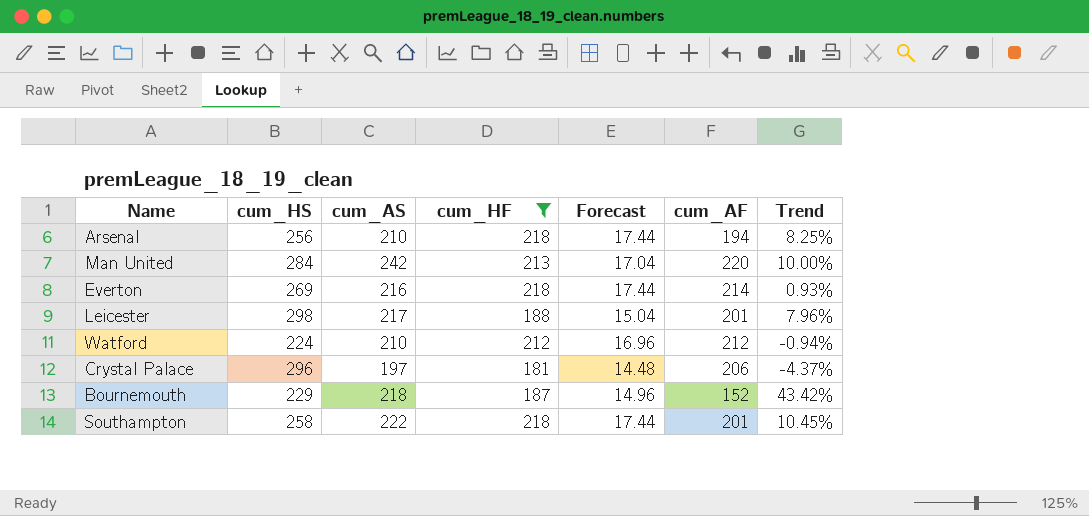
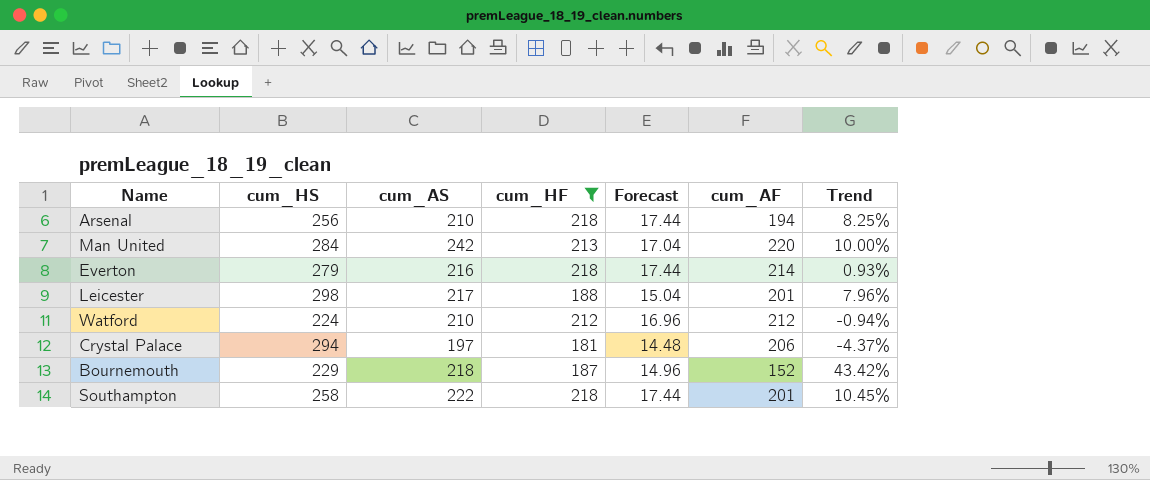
Everton | cum_HS: 269 -> 279
Crystal Palace | cum_HS: 296 -> 294

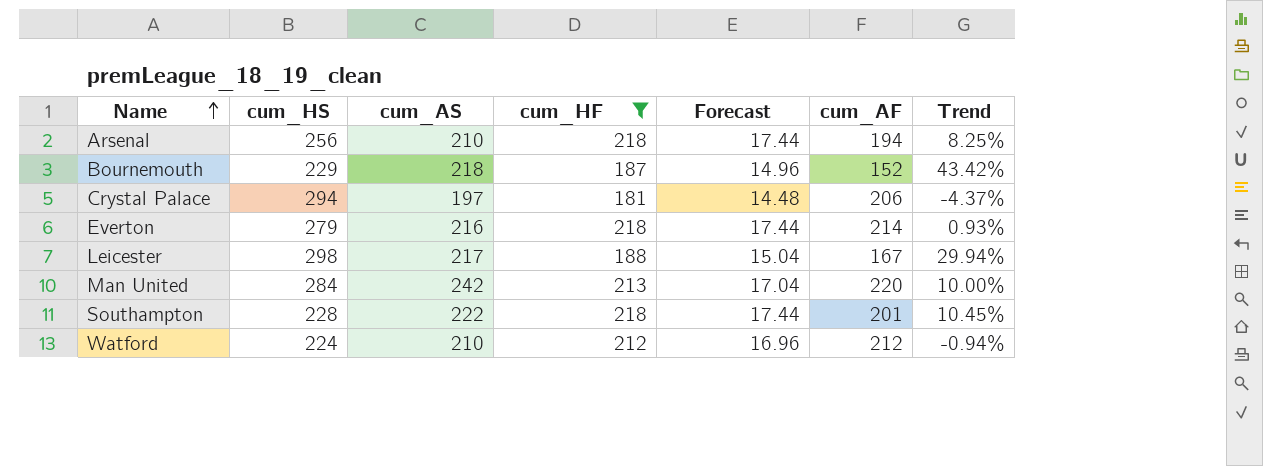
row order: none -> Name ascending
Leicester | cum_AF: 201 -> 167
Leicester | Trend: 7.96% -> 29.94%
Southampton | cum_HS: 258 -> 228

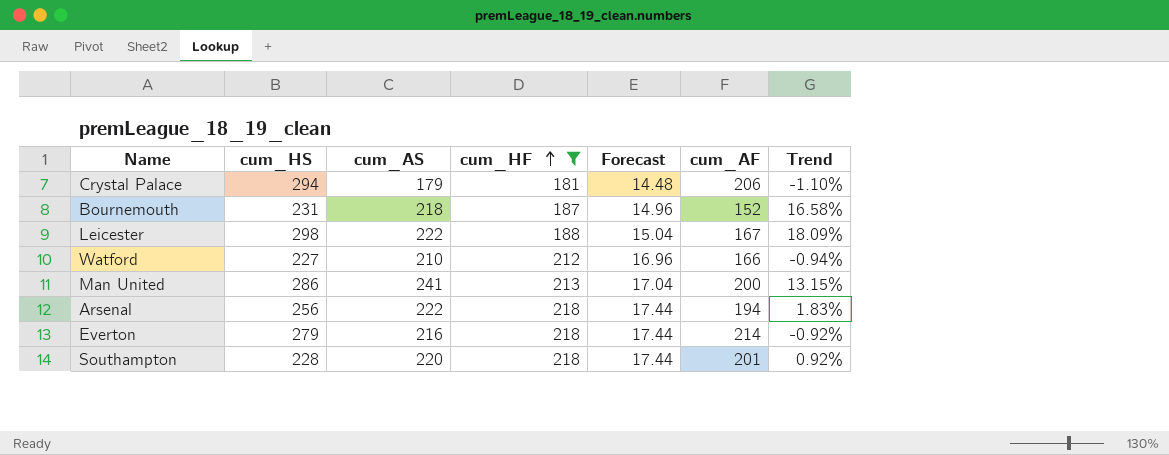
row order: Name ascending -> cum_HF ascending
column Trend | formula: ([cum_AS] - [cum_AF]) / [cum_AF] -> ([cum_AS] - [cum_HF]) / [cum_HF]
Crystal Palace | cum_AS: 197 -> 179
Bournemouth | cum_HS: 229 -> 231
Leicester | cum_AS: 217 -> 222
Watford | cum_HS: 224 -> 227
Watford | cum_AF: 212 -> 166
Man United | cum_HS: 284 -> 286
Man United | cum_AS: 242 -> 241
Man United | cum_AF: 220 -> 200
Arsenal | cum_AS: 210 -> 222
Southampton | cum_AS: 222 -> 220

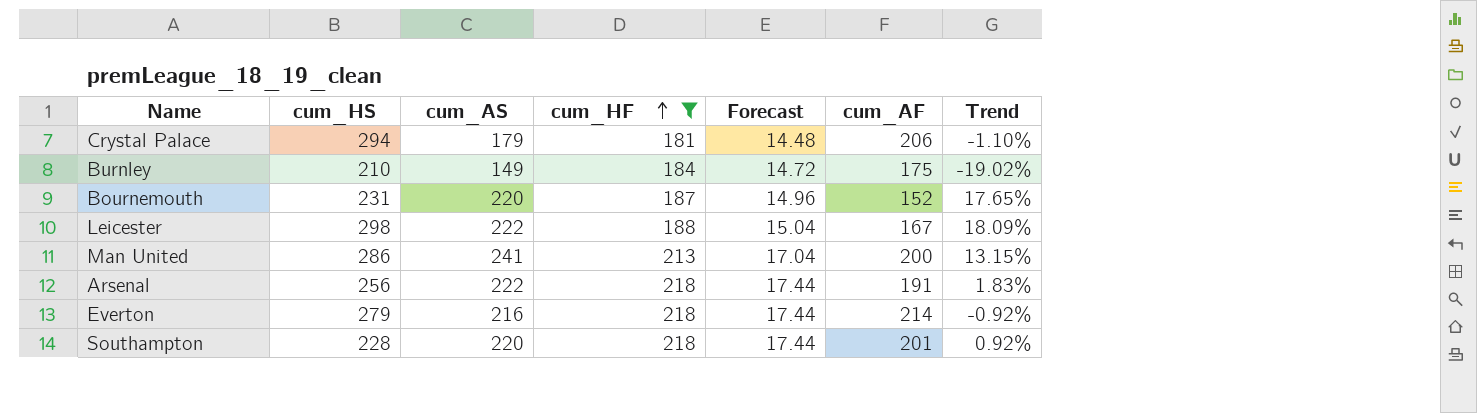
row Watford: 227 | 210 | 212 | 16.96 | 166 | -0.94% -> none
row Burnley: none -> 210 | 149 | 184 | 14.72 | 175 | -19.02%
Bournemouth | cum_AS: 218 -> 220
Bournemouth | Trend: 16.58% -> 17.65%
Arsenal | cum_AF: 194 -> 191

